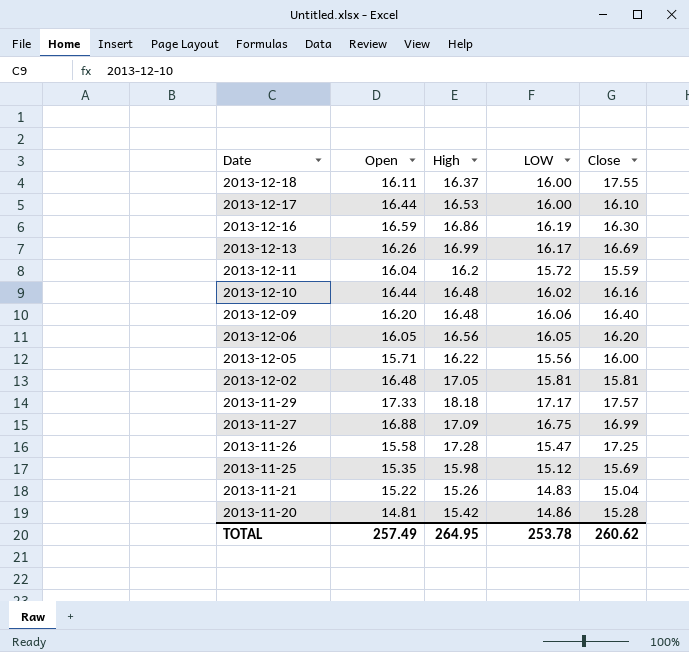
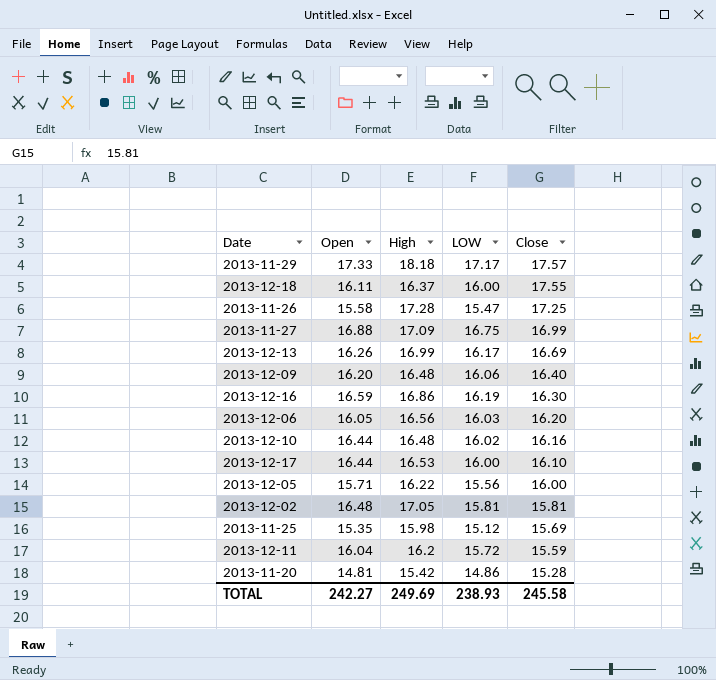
row order: Date descending -> Close descending
row 2013-11-21: 15.22 | 15.26 | 14.83 | 15.04 -> none
2013-12-06 | LOW: 16.05 -> 16.03
TOTAL | Open: 257.49 -> 242.27
TOTAL | High: 264.95 -> 249.69
TOTAL | LOW: 253.78 -> 238.93
TOTAL | Close: 260.62 -> 245.58

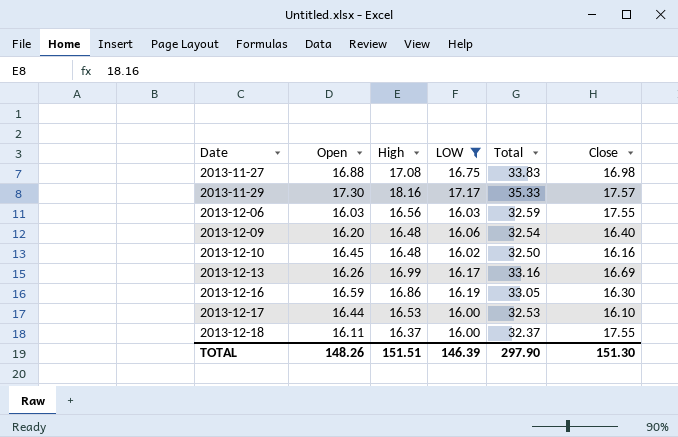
filter: none -> LOW >= 16.00
row order: Close descending -> Date ascending
column Total | formula: none -> [High] + [LOW]
2013-11-27 | High: 17.09 -> 17.08
2013-11-27 | Close: 16.99 -> 16.98
2013-11-29 | Open: 17.33 -> 17.30
2013-11-29 | High: 18.18 -> 18.16
2013-12-06 | Open: 16.05 -> 16.03
2013-12-06 | Close: 16.20 -> 17.55
2013-12-10 | Open: 16.44 -> 16.45
TOTAL | Open: 242.27 -> 148.26
TOTAL | High: 249.69 -> 151.51
TOTAL | LOW: 238.93 -> 146.39
TOTAL | Close: 245.58 -> 151.30

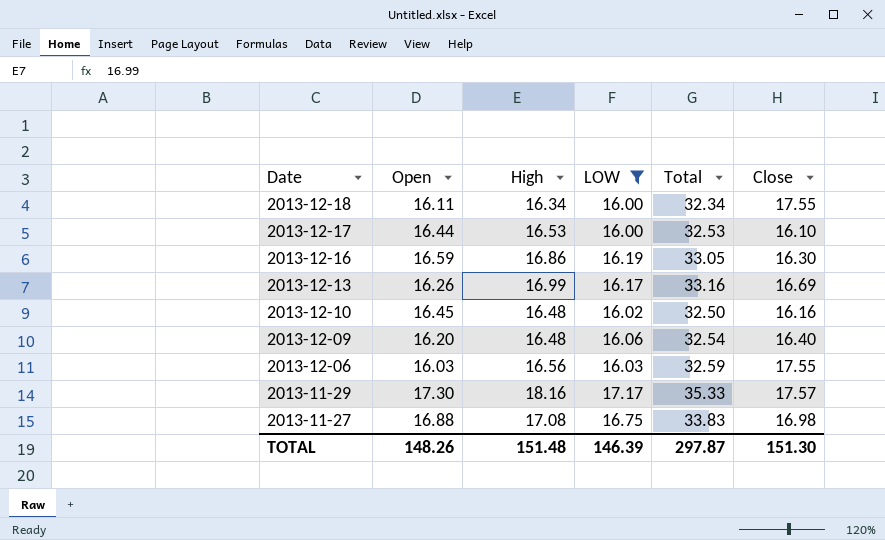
row order: Date ascending -> Date descending
2013-12-18 | High: 16.37 -> 16.34
2013-12-18 | Total: 32.37 -> 32.34
TOTAL | High: 151.51 -> 151.48
TOTAL | Total: 297.90 -> 297.87

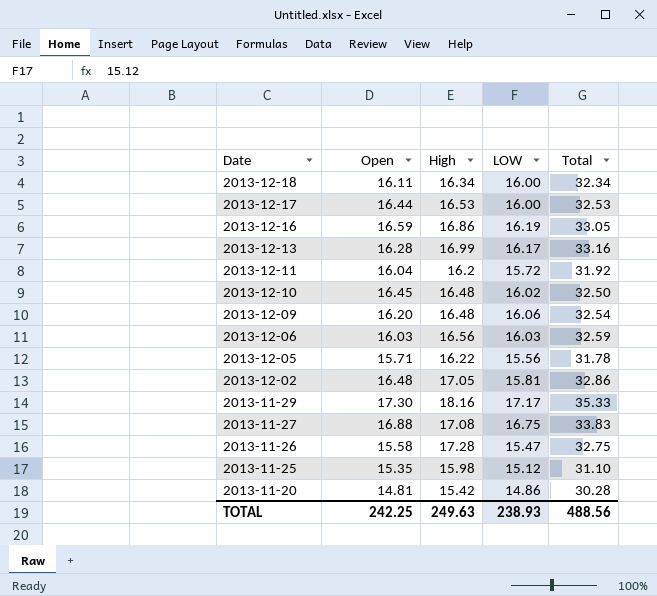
filter: LOW >= 16.00 -> none
column Close | position: 6 -> none
2013-12-13 | Open: 16.26 -> 16.28
TOTAL | Open: 148.26 -> 242.25
TOTAL | High: 151.48 -> 249.63
TOTAL | LOW: 146.39 -> 238.93
TOTAL | Total: 297.87 -> 488.56

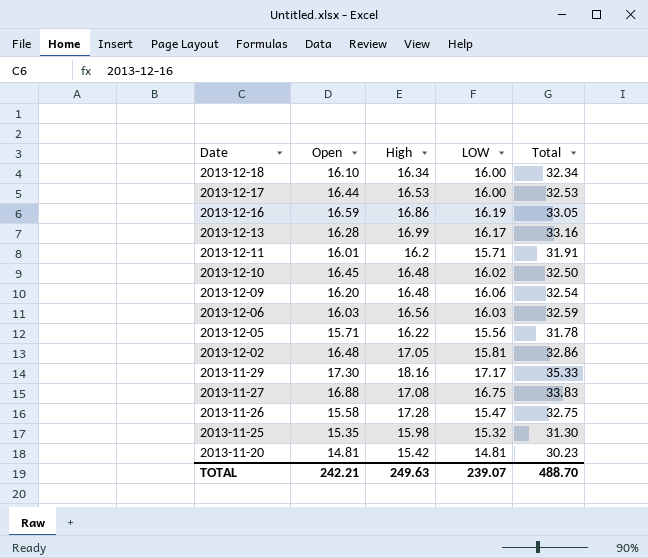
2013-12-18 | Open: 16.11 -> 16.10
2013-12-11 | Open: 16.04 -> 16.01
2013-12-11 | LOW: 15.72 -> 15.71
2013-12-11 | Total: 31.92 -> 31.91
2013-11-25 | LOW: 15.12 -> 15.32
2013-11-25 | Total: 31.10 -> 31.30
2013-11-20 | LOW: 14.86 -> 14.81
2013-11-20 | Total: 30.28 -> 30.23
TOTAL | Open: 242.25 -> 242.21
TOTAL | LOW: 238.93 -> 239.07
TOTAL | Total: 488.56 -> 488.70

